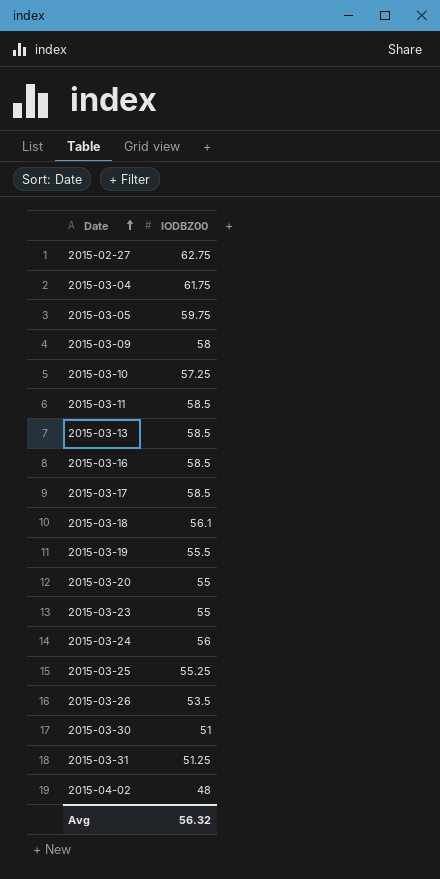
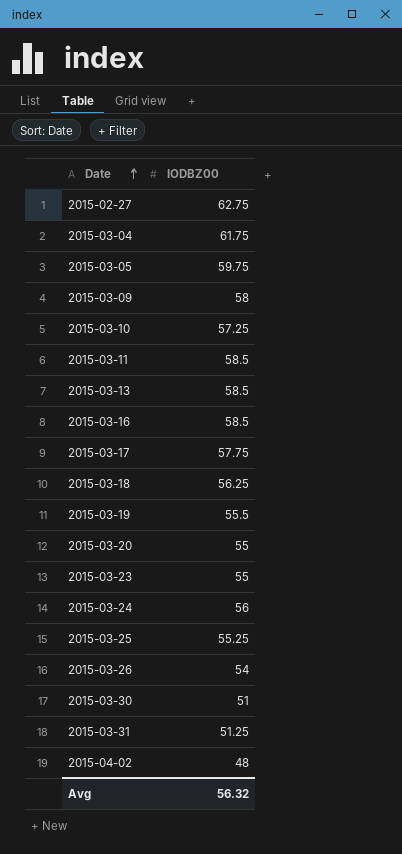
2015-03-17 | IODBZ00: 58.5 -> 57.75
2015-03-18 | IODBZ00: 56.1 -> 56.25
2015-03-26 | IODBZ00: 53.5 -> 54

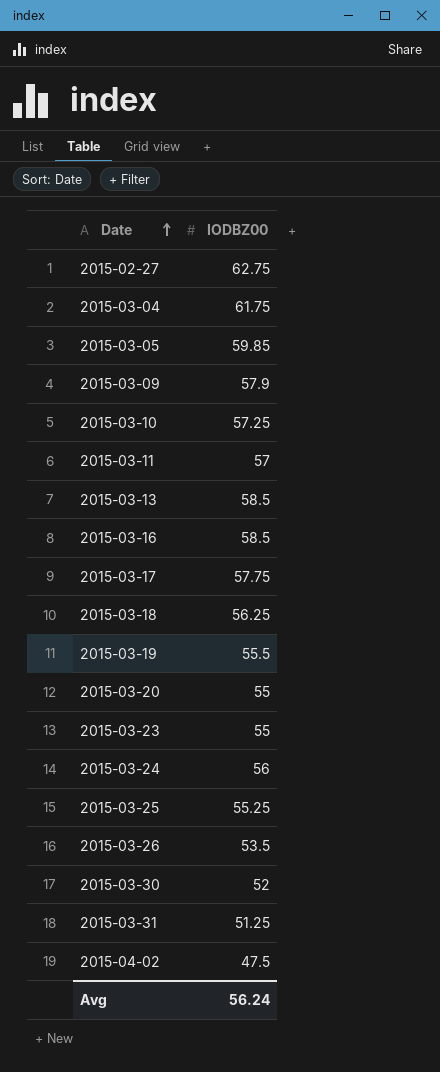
2015-03-05 | IODBZ00: 59.75 -> 59.85
2015-03-09 | IODBZ00: 58 -> 57.9
2015-03-11 | IODBZ00: 58.5 -> 57
2015-03-26 | IODBZ00: 54 -> 53.5
2015-03-30 | IODBZ00: 51 -> 52
2015-04-02 | IODBZ00: 48 -> 47.5
Avg | IODBZ00: 56.32 -> 56.24

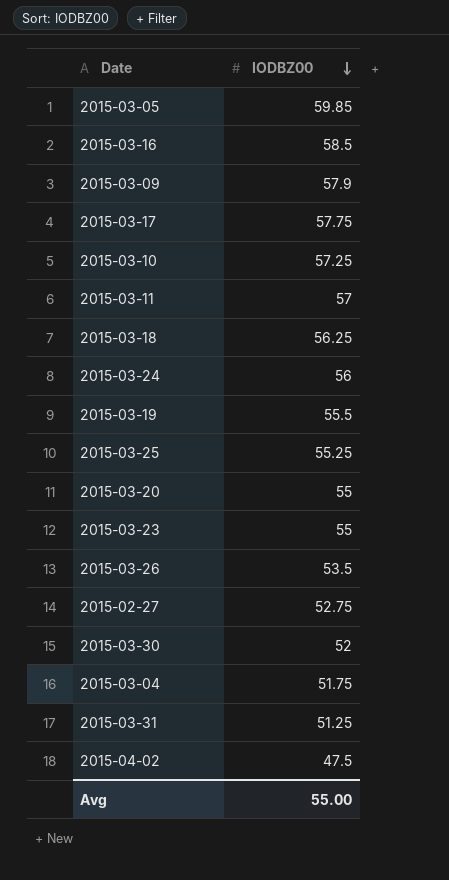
row order: Date ascending -> IODBZ00 descending
row 2015-03-13: 58.5 -> none
2015-02-27 | IODBZ00: 62.75 -> 52.75
2015-03-04 | IODBZ00: 61.75 -> 51.75
Avg | IODBZ00: 56.24 -> 55.00

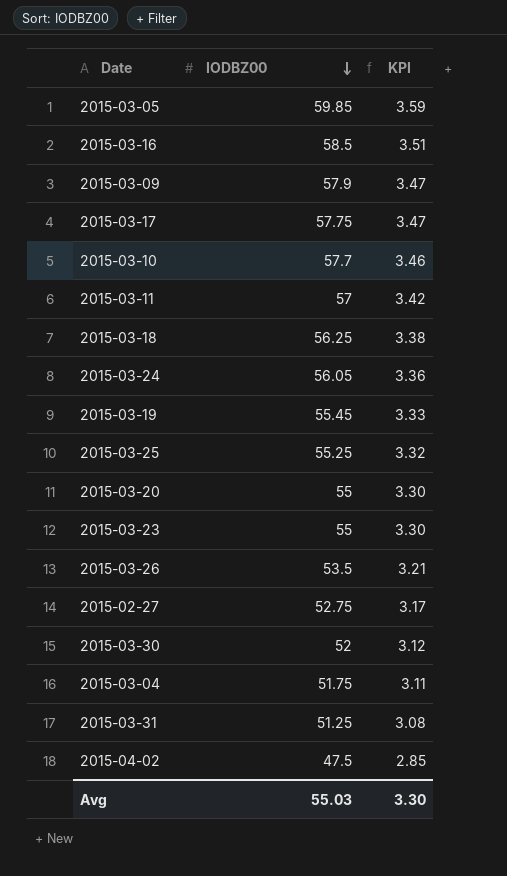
column KPI | formula: none -> [IODBZ00] * 0.06
2015-03-10 | IODBZ00: 57.25 -> 57.7
2015-03-24 | IODBZ00: 56 -> 56.05
2015-03-19 | IODBZ00: 55.5 -> 55.45
Avg | IODBZ00: 55.00 -> 55.03

